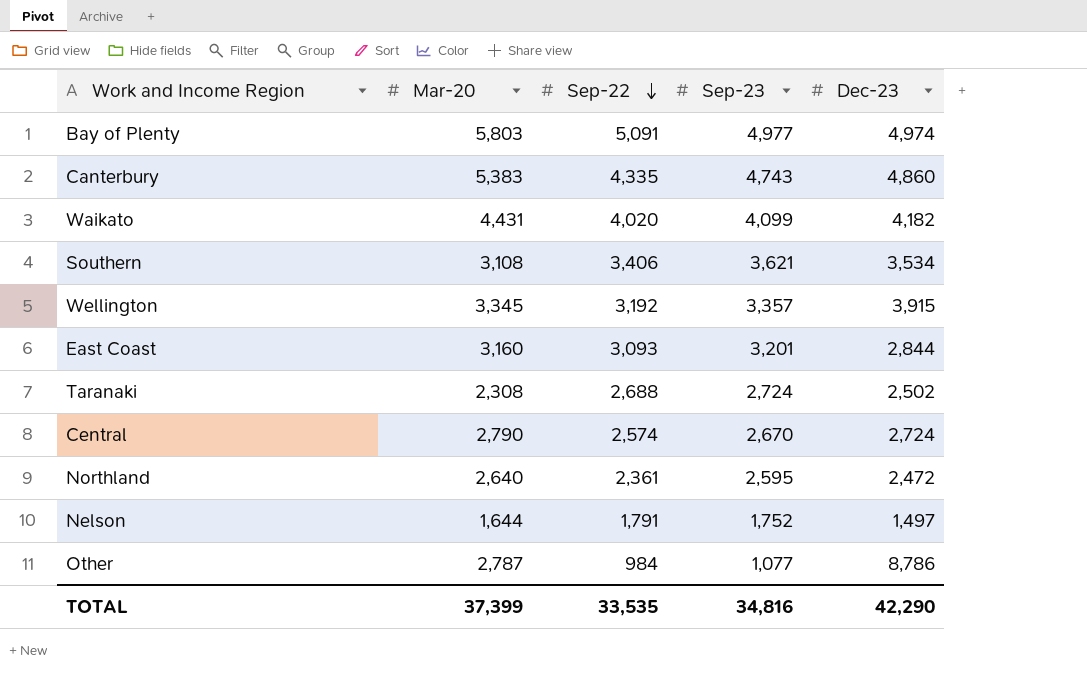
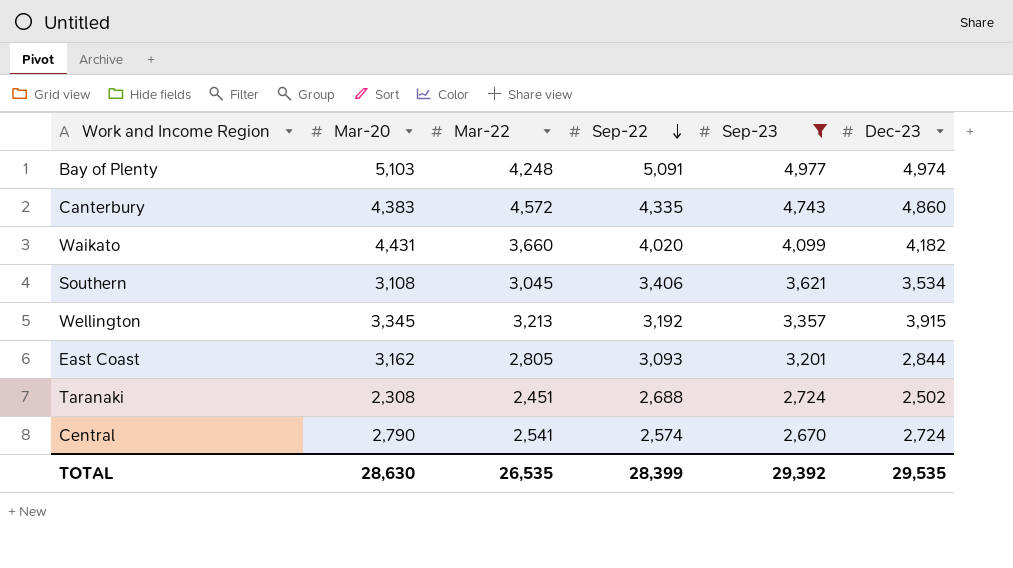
filter: none -> Sep-23 >= 2,670
column Mar-22 | position: none -> 3
Bay of Plenty | Mar-20: 5,803 -> 5,103
Canterbury | Mar-20: 5,383 -> 4,383
East Coast | Mar-20: 3,160 -> 3,162
TOTAL | Mar-20: 37,399 -> 28,630
TOTAL | Sep-22: 33,535 -> 28,399
TOTAL | Sep-23: 34,816 -> 29,392
TOTAL | Dec-23: 42,290 -> 29,535

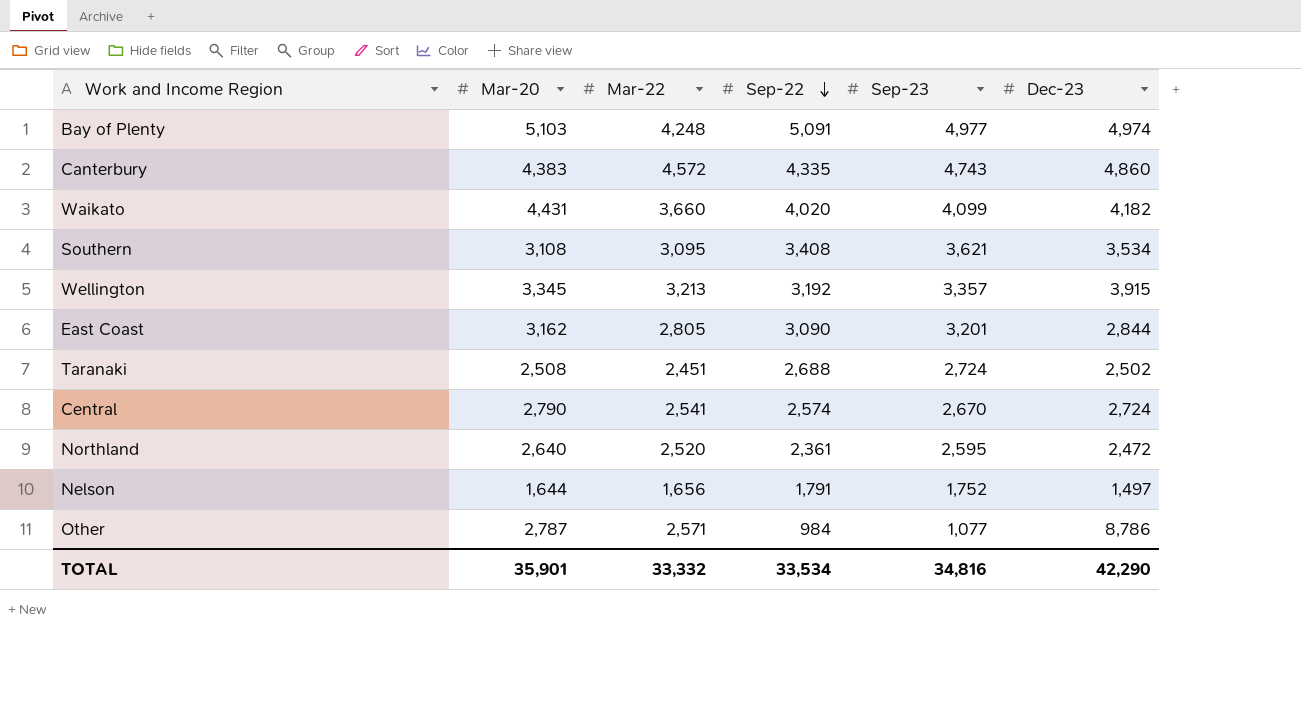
filter: Sep-23 >= 2,670 -> none
Southern | Mar-22: 3,045 -> 3,095
Southern | Sep-22: 3,406 -> 3,408
East Coast | Sep-22: 3,093 -> 3,090
Taranaki | Mar-20: 2,308 -> 2,508
TOTAL | Mar-20: 28,630 -> 35,901
TOTAL | Mar-22: 26,535 -> 33,332
TOTAL | Sep-22: 28,399 -> 33,534
TOTAL | Sep-23: 29,392 -> 34,816
TOTAL | Dec-23: 29,535 -> 42,290

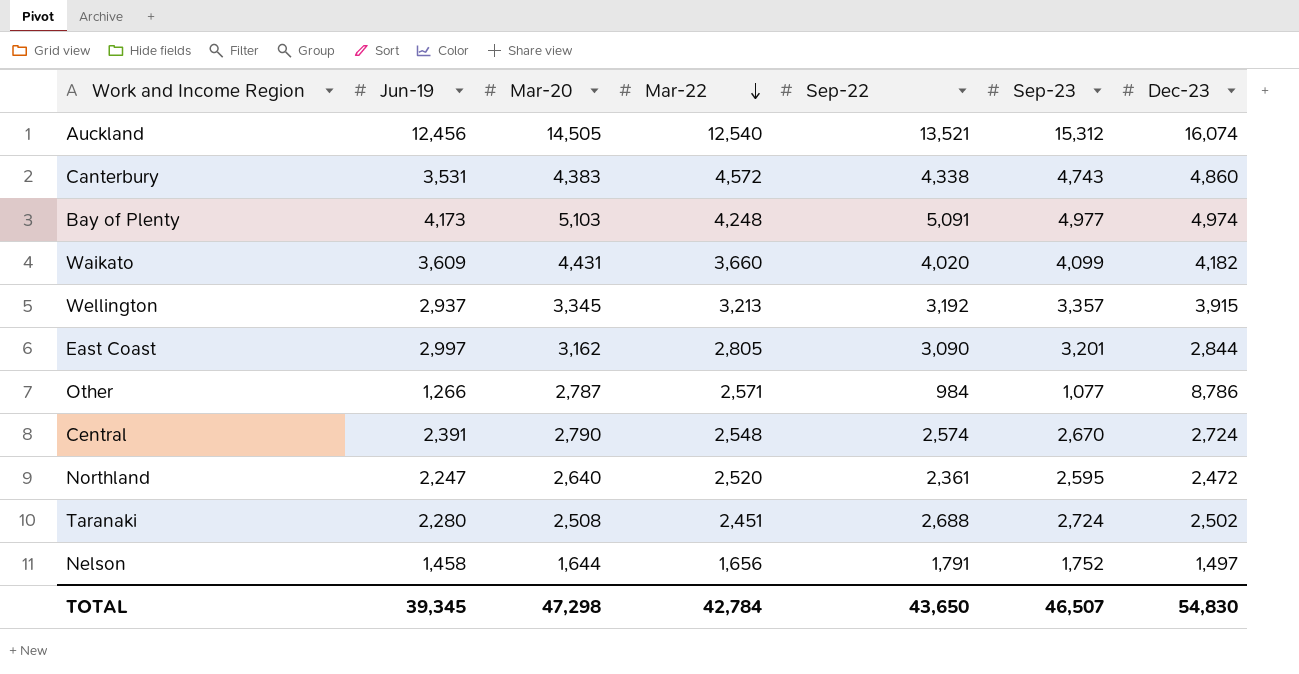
row order: Sep-22 descending -> Mar-22 descending
column Jun-19 | position: none -> 2
row Southern: 3,108 | 3,095 | 3,408 | 3,621 | 3,534 -> none
row Auckland: none -> 12,456 | 14,505 | 12,540 | 13,521 | 15,312 | 16,074
Canterbury | Sep-22: 4,335 -> 4,338
Central | Mar-22: 2,541 -> 2,548
TOTAL | Mar-20: 35,901 -> 47,298
TOTAL | Mar-22: 33,332 -> 42,784
TOTAL | Sep-22: 33,534 -> 43,650
TOTAL | Sep-23: 34,816 -> 46,507
TOTAL | Dec-23: 42,290 -> 54,830

